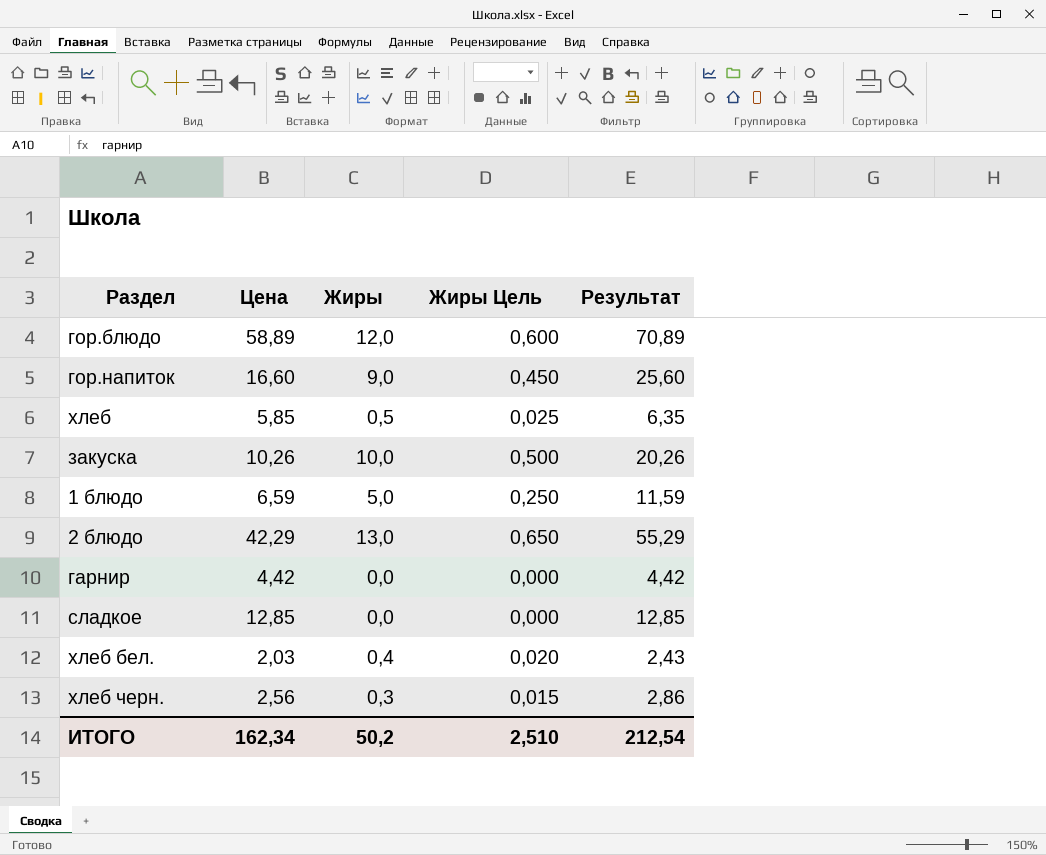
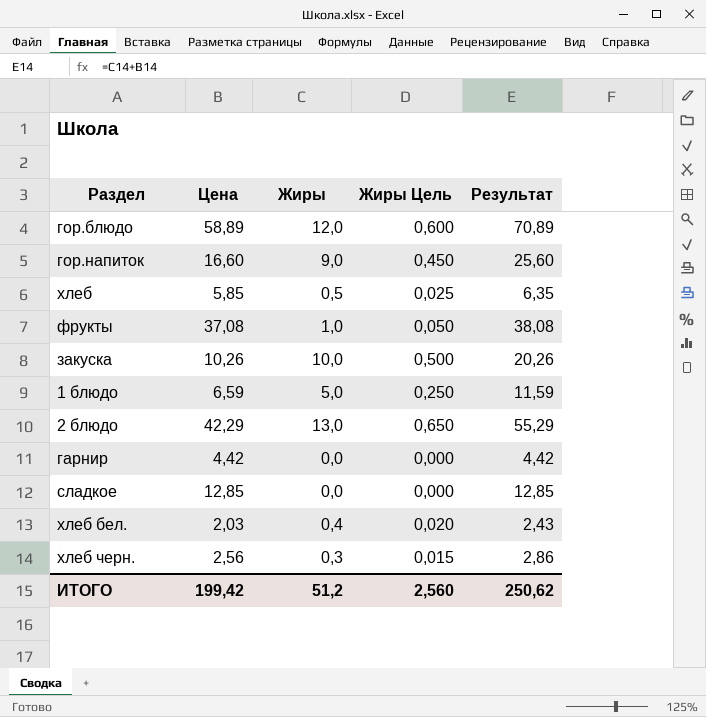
row фрукты: none -> 37,08 | 1,0 | 0,050 | 38,08
ИТОГО | Цена: 162,34 -> 199,42
ИТОГО | Жиры: 50,2 -> 51,2
ИТОГО | Жиры Цель: 2,510 -> 2,560
ИТОГО | Результат: 212,54 -> 250,62

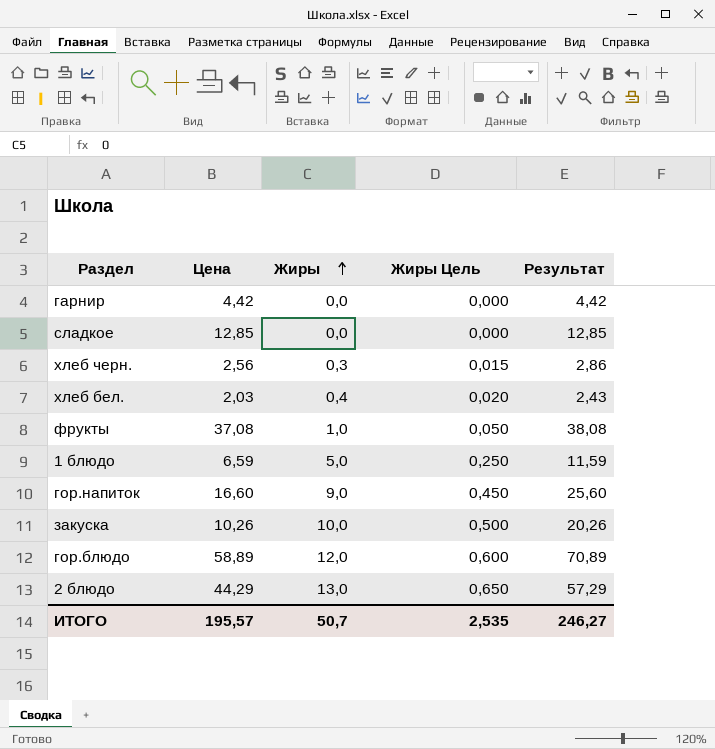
row order: none -> Жиры ascending
row хлеб: 5,85 | 0,5 | 0,025 | 6,35 -> none
2 блюдо | Цена: 42,29 -> 44,29
2 блюдо | Результат: 55,29 -> 57,29
ИТОГО | Цена: 199,42 -> 195,57
ИТОГО | Жиры: 51,2 -> 50,7
ИТОГО | Жиры Цель: 2,560 -> 2,535
ИТОГО | Результат: 250,62 -> 246,27

